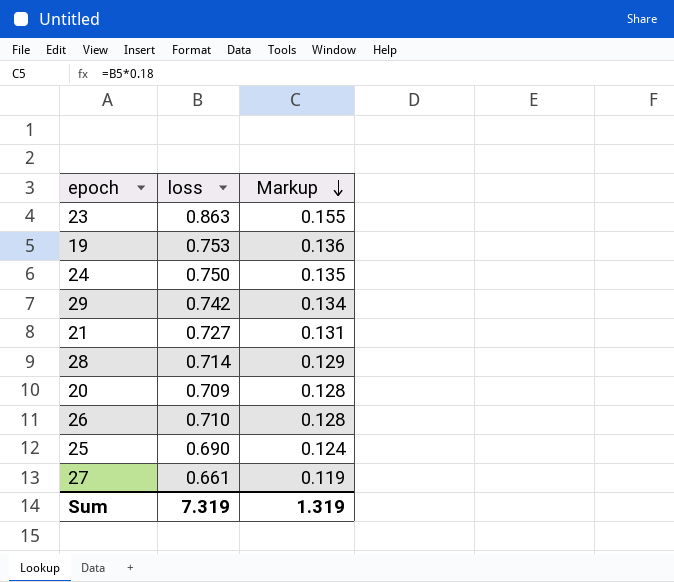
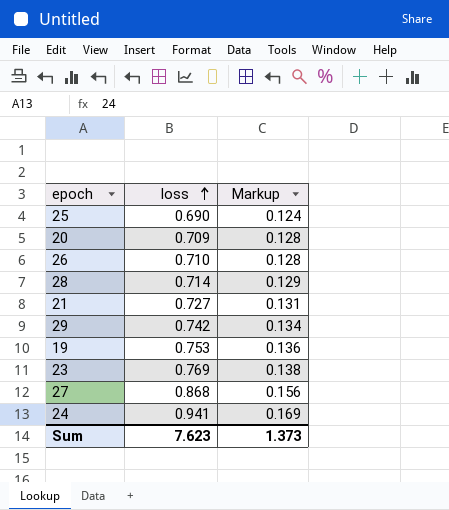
row order: Markup descending -> loss ascending
23 | loss: 0.863 -> 0.769
23 | Markup: 0.155 -> 0.138
27 | loss: 0.661 -> 0.868
27 | Markup: 0.119 -> 0.156
24 | loss: 0.750 -> 0.941
24 | Markup: 0.135 -> 0.169
Sum | loss: 7.319 -> 7.623
Sum | Markup: 1.319 -> 1.373

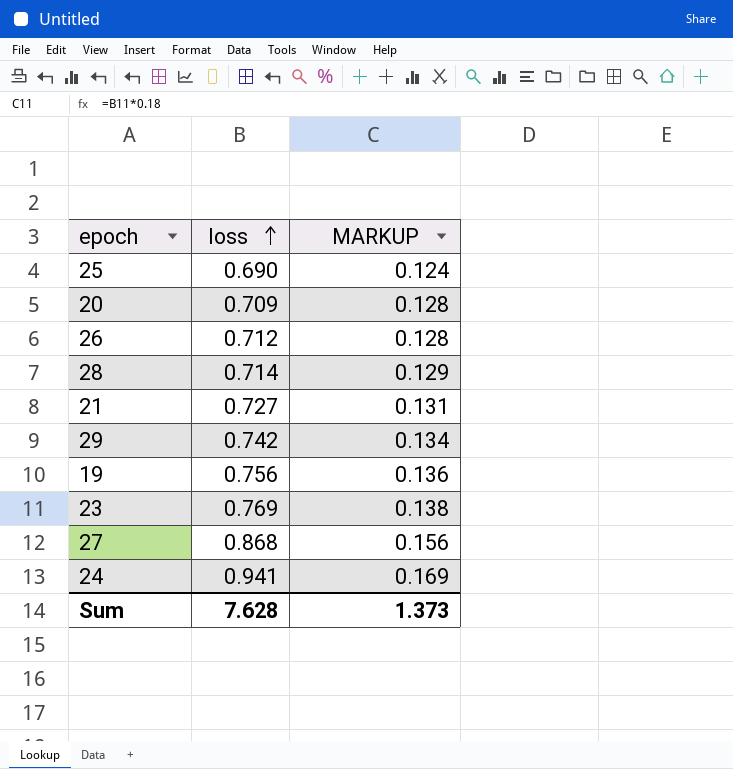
column name: Markup -> MARKUP
26 | loss: 0.710 -> 0.712
19 | loss: 0.753 -> 0.756
Sum | loss: 7.623 -> 7.628

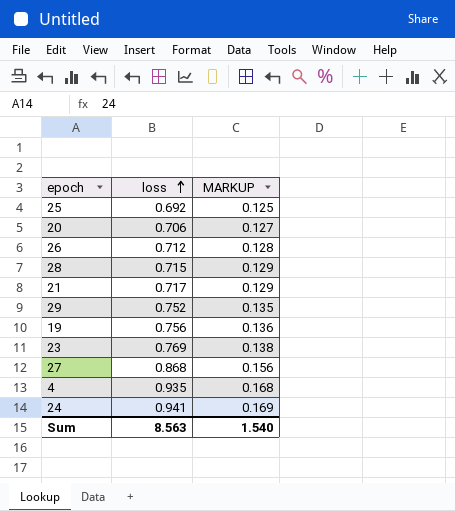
25 | loss: 0.690 -> 0.692
25 | MARKUP: 0.124 -> 0.125
20 | loss: 0.709 -> 0.706
20 | MARKUP: 0.128 -> 0.127
28 | loss: 0.714 -> 0.715
21 | loss: 0.727 -> 0.717
21 | MARKUP: 0.131 -> 0.129
29 | loss: 0.742 -> 0.752
29 | MARKUP: 0.134 -> 0.135
row 4: none -> 0.935 | 0.168
Sum | loss: 7.628 -> 8.563
Sum | MARKUP: 1.373 -> 1.540

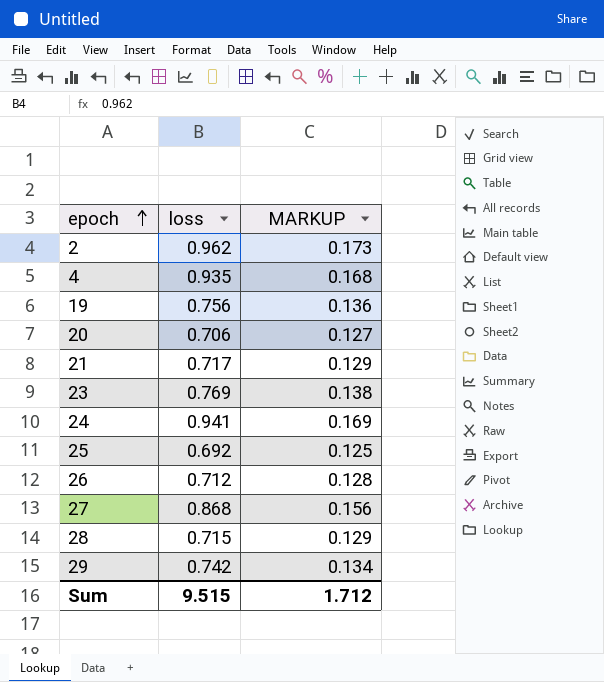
row order: loss ascending -> epoch ascending
row 2: none -> 0.962 | 0.173
29 | loss: 0.752 -> 0.742
29 | MARKUP: 0.135 -> 0.134
Sum | loss: 8.563 -> 9.515
Sum | MARKUP: 1.540 -> 1.712

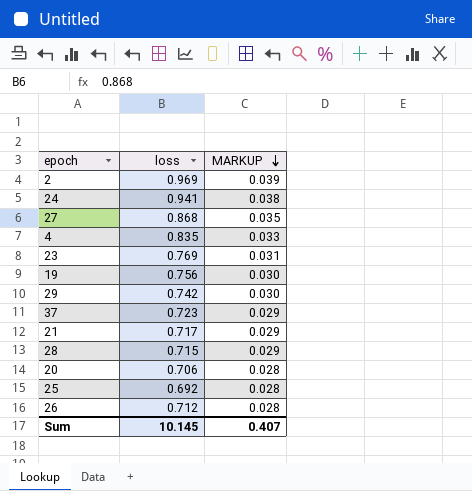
row order: epoch ascending -> MARKUP descending
column MARKUP | formula: [loss] * 0.18 -> [loss] * 0.04
2 | loss: 0.962 -> 0.969
4 | loss: 0.935 -> 0.835
row 37: none -> 0.723 | 0.029
Sum | loss: 9.515 -> 10.145
Sum | MARKUP: 1.712 -> 0.407

